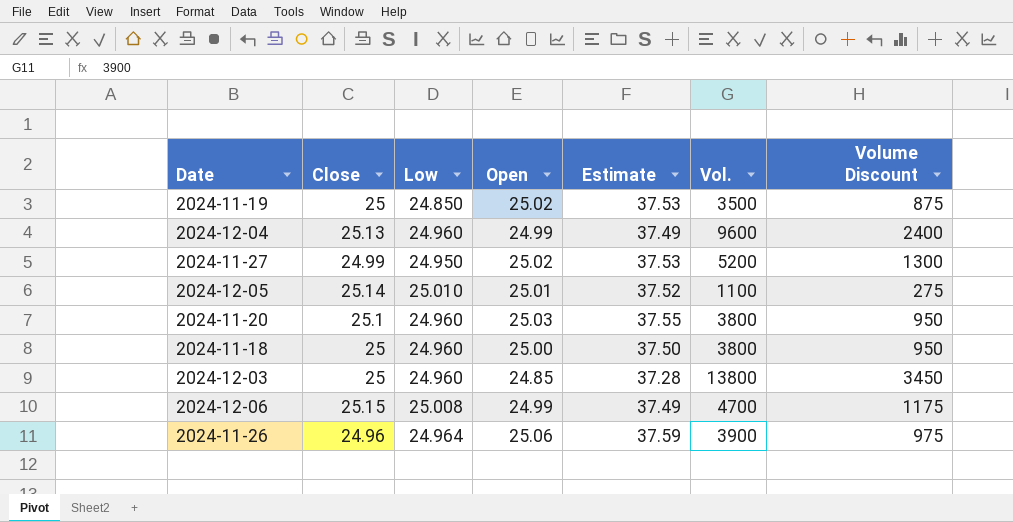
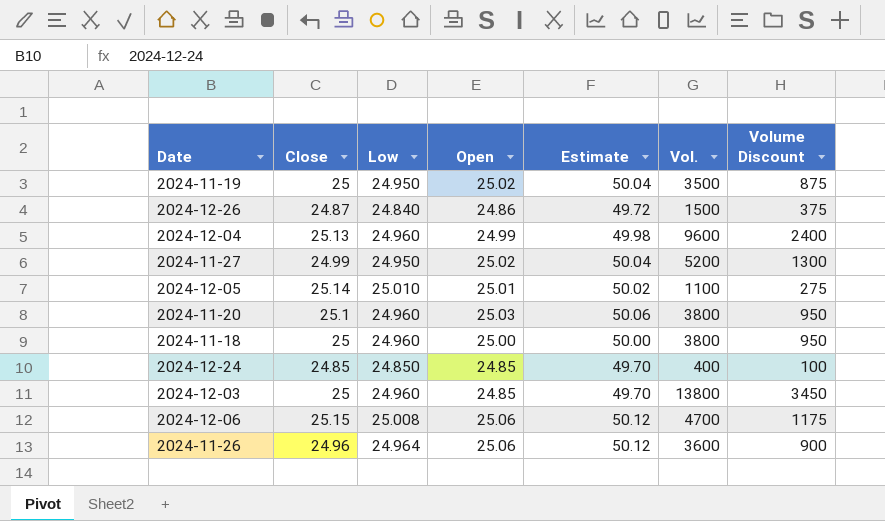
column Estimate | formula: [Open] * 1.5 -> [Open] * 2
2024-11-19 | Low: 24.850 -> 24.950
row 2024-12-26: none -> 24.87 | 24.840 | 24.86 | 49.72 | 1500 | 375
row 2024-12-24: none -> 24.85 | 24.850 | 24.85 | 49.70 | 400 | 100
2024-12-06 | Open: 24.99 -> 25.06
2024-11-26 | Vol.: 3900 -> 3600
2024-11-26 | Volume Discount: 975 -> 900

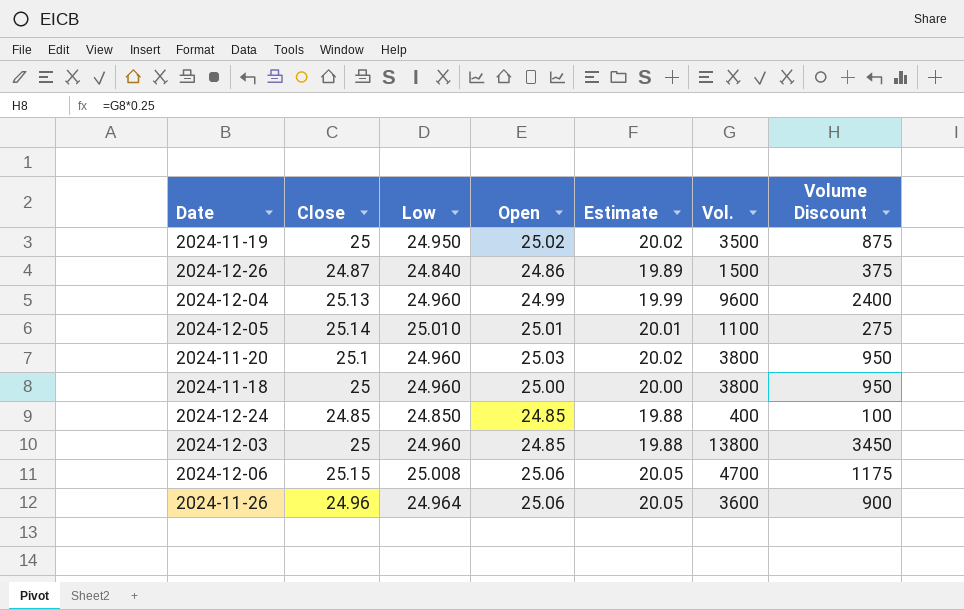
column Estimate | formula: [Open] * 2 -> [Open] * 0.8
row 2024-11-27: 24.99 | 24.950 | 25.02 | 50.04 | 5200 | 1300 -> none

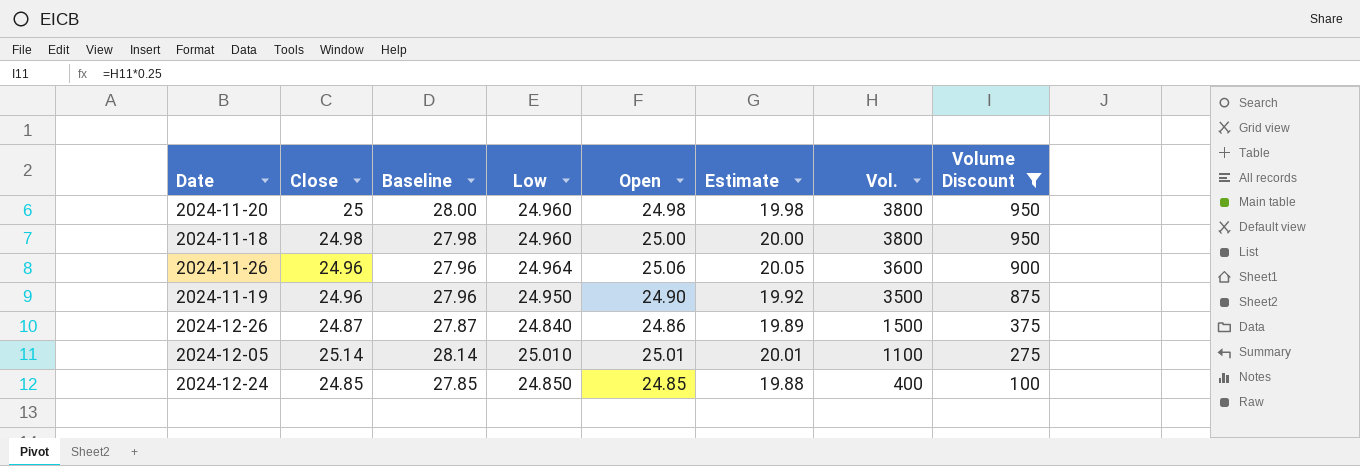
filter: none -> Volume Discount <= 950
row order: none -> Vol. descending
column Baseline | formula: none -> [Close] + 3
2024-11-20 | Close: 25.1 -> 25
2024-11-20 | Open: 25.03 -> 24.98
2024-11-20 | Estimate: 20.02 -> 19.98
2024-11-18 | Close: 25 -> 24.98
2024-11-19 | Close: 25 -> 24.96
2024-11-19 | Open: 25.02 -> 24.90
2024-11-19 | Estimate: 20.02 -> 19.92

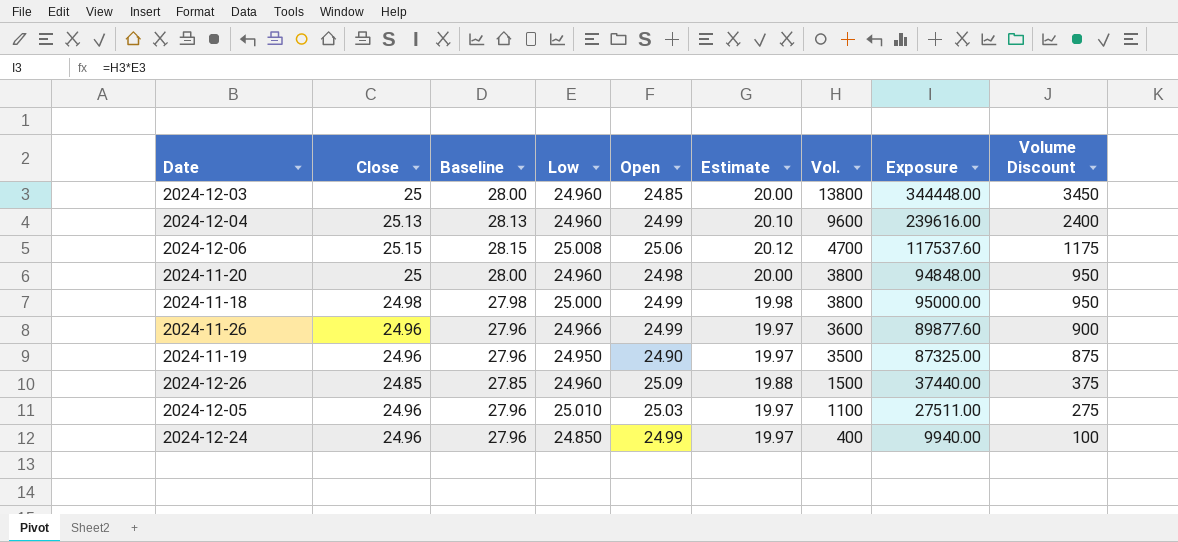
filter: Volume Discount <= 950 -> none
column Estimate | formula: [Open] * 0.8 -> [Close] * 0.8
column Exposure | formula: none -> [Low] * [Vol.]
2024-11-18 | Low: 24.960 -> 25.000
2024-11-18 | Open: 25.00 -> 24.99
2024-11-26 | Low: 24.964 -> 24.966
2024-11-26 | Open: 25.06 -> 24.99
2024-12-26 | Close: 24.87 -> 24.85
2024-12-26 | Baseline: 27.87 -> 27.85
2024-12-26 | Low: 24.840 -> 24.960
2024-12-26 | Open: 24.86 -> 25.09
2024-12-05 | Close: 25.14 -> 24.96
2024-12-05 | Baseline: 28.14 -> 27.96
2024-12-05 | Open: 25.01 -> 25.03
2024-12-24 | Close: 24.85 -> 24.96
2024-12-24 | Baseline: 27.85 -> 27.96
2024-12-24 | Open: 24.85 -> 24.99

